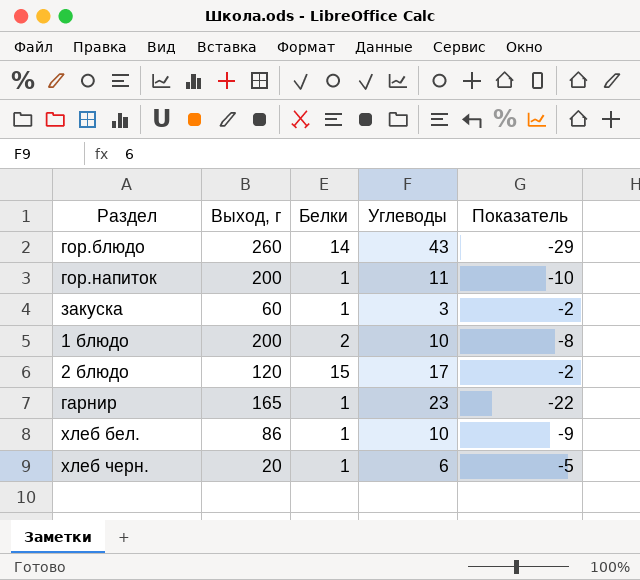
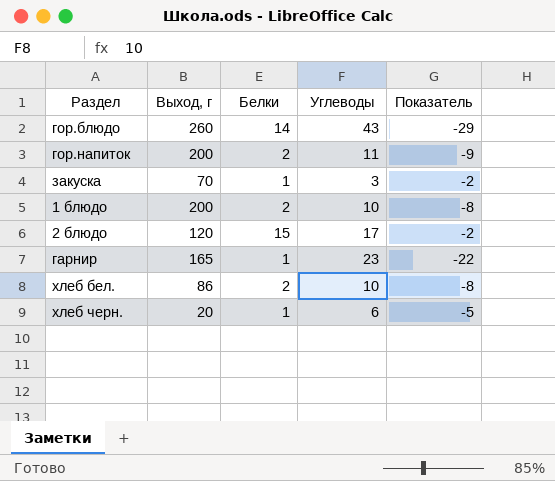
гор.напиток | Белки: 1 -> 2
гор.напиток | Показатель: -10 -> -9
закуска | Выход, г: 60 -> 70
хлеб бел. | Белки: 1 -> 2
хлеб бел. | Показатель: -9 -> -8

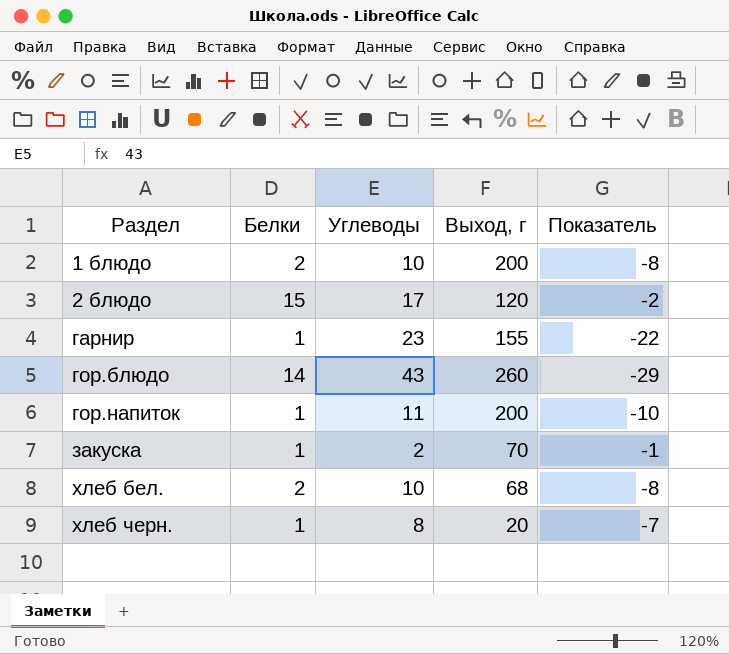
row order: none -> Раздел ascending
column Выход, г | position: 2 -> 4
гарнир | Выход, г: 165 -> 155
гор.напиток | Белки: 2 -> 1
гор.напиток | Показатель: -9 -> -10
закуска | Углеводы: 3 -> 2
закуска | Показатель: -2 -> -1
хлеб бел. | Выход, г: 86 -> 68
хлеб черн. | Углеводы: 6 -> 8
хлеб черн. | Показатель: -5 -> -7

